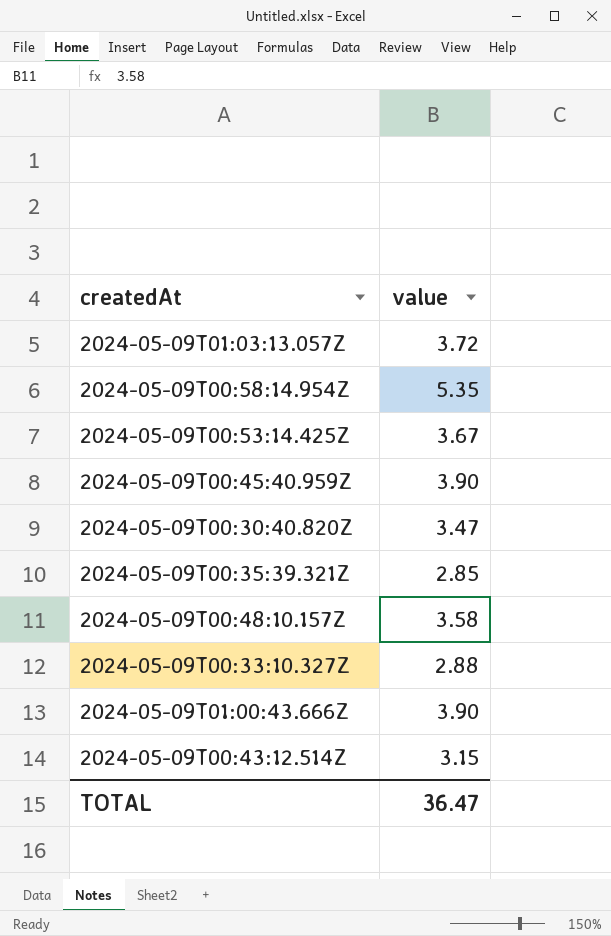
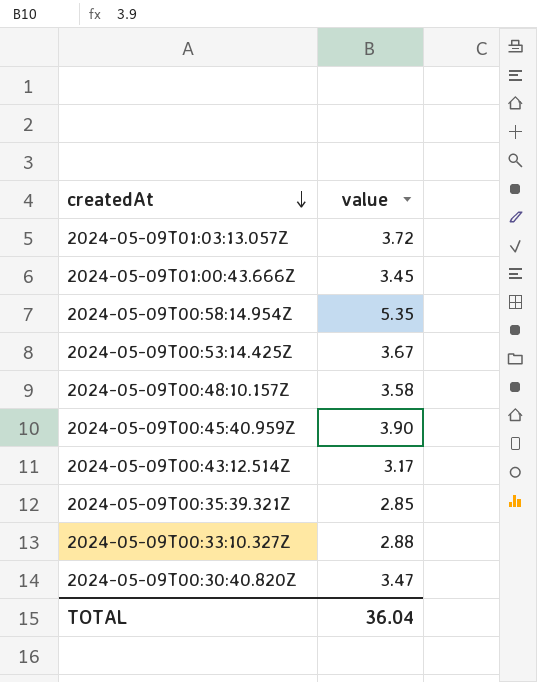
row order: none -> createdAt descending
2024-05-09T01:00:43.666Z | value: 3.90 -> 3.45
2024-05-09T00:43:12.514Z | value: 3.15 -> 3.17
TOTAL | value: 36.47 -> 36.04

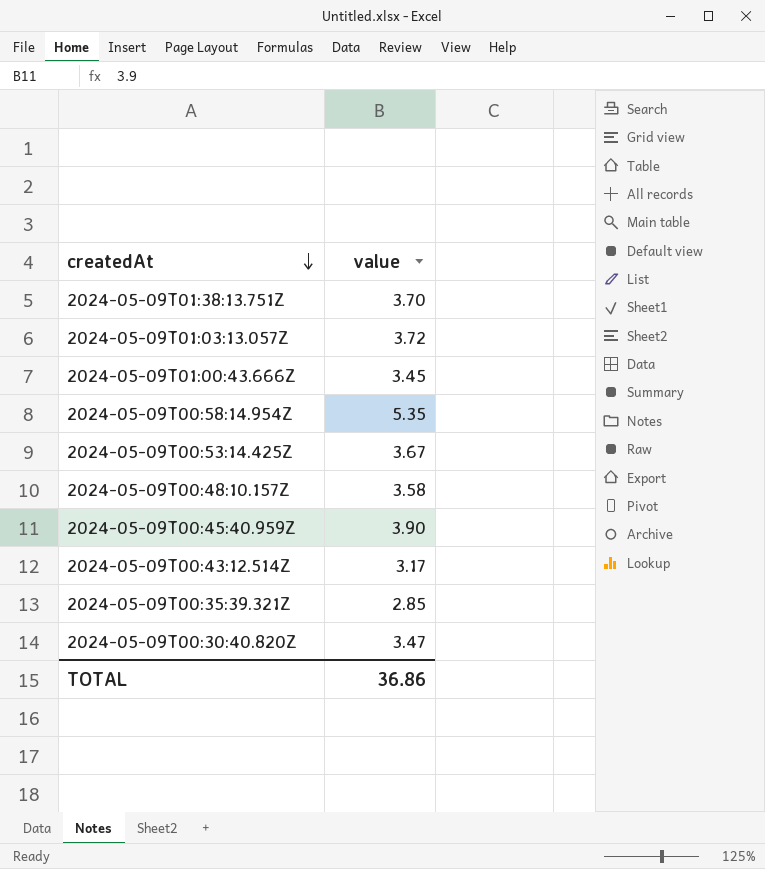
row 2024-05-09T00:33:10.327Z: 2.88 -> none
row 2024-05-09T01:38:13.751Z: none -> 3.70
TOTAL | value: 36.04 -> 36.86

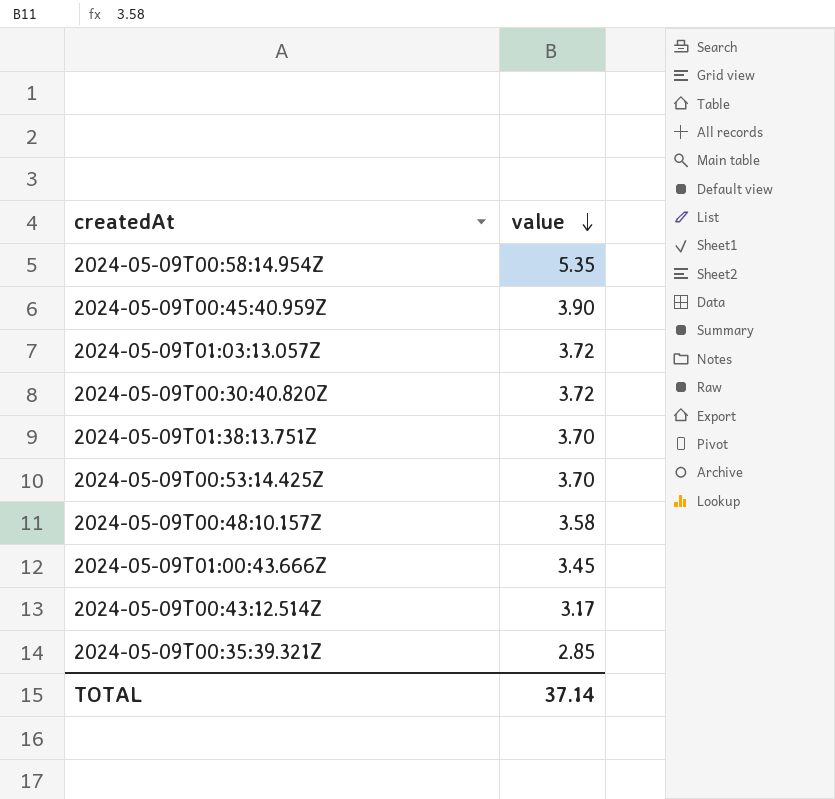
row order: createdAt descending -> value descending
2024-05-09T00:30:40.820Z | value: 3.47 -> 3.72
2024-05-09T00:53:14.425Z | value: 3.67 -> 3.70
TOTAL | value: 36.86 -> 37.14

